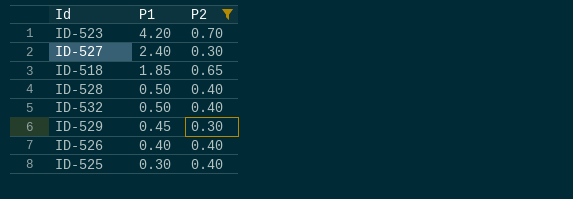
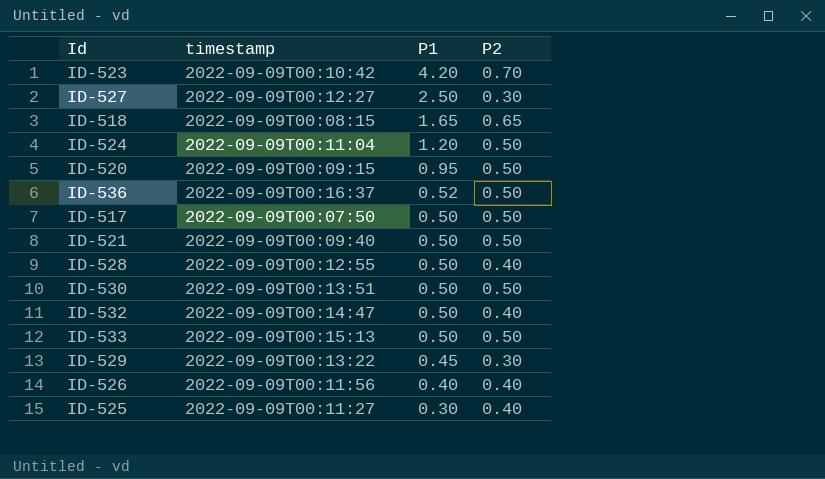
filter: P2 != 0.50 -> none
column timestamp | position: none -> 2
ID-527 | P1: 2.40 -> 2.50
ID-518 | P1: 1.85 -> 1.65

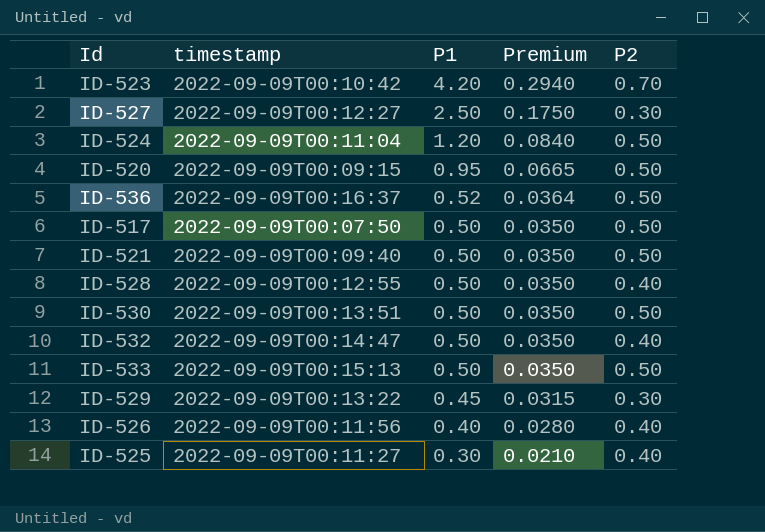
column Premium | formula: none -> [P1] * 0.07
row ID-518: 2022-09-09T00:08:15 | 1.65 | 0.65 -> none

